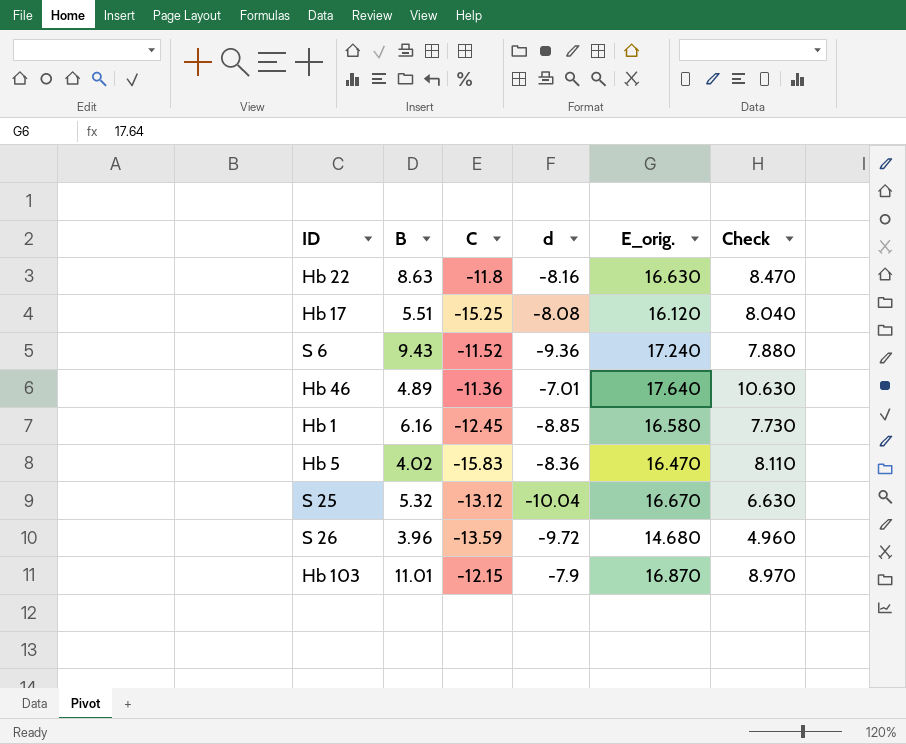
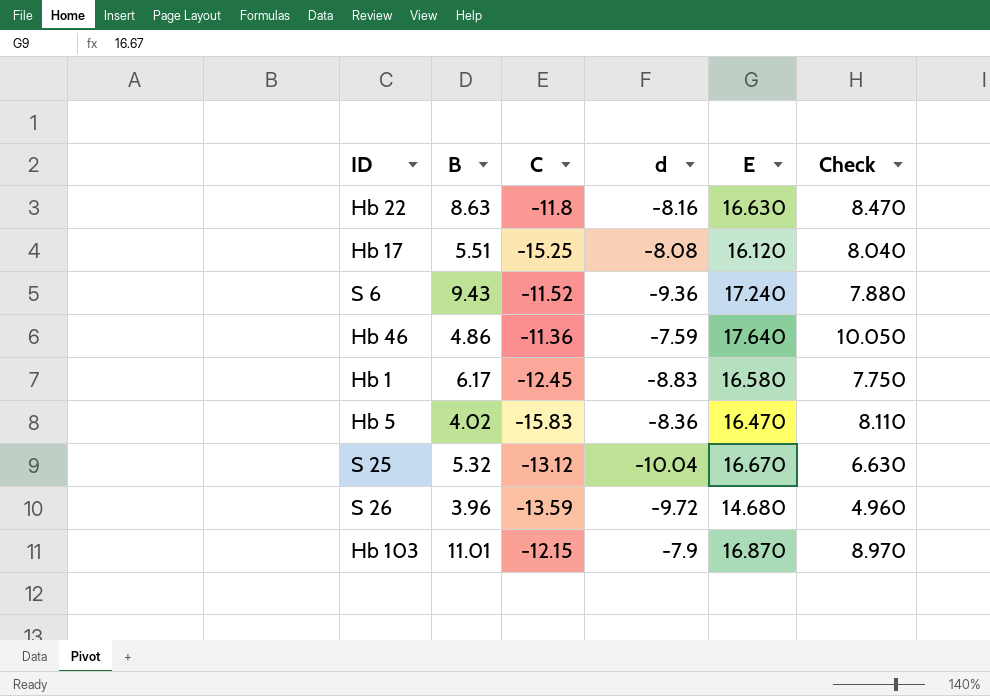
column name: E_orig. -> E
Hb 46 | B: 4.89 -> 4.86
Hb 46 | d: -7.01 -> -7.59
Hb 46 | Check: 10.630 -> 10.050
Hb 1 | B: 6.16 -> 6.17
Hb 1 | d: -8.85 -> -8.83
Hb 1 | Check: 7.730 -> 7.750

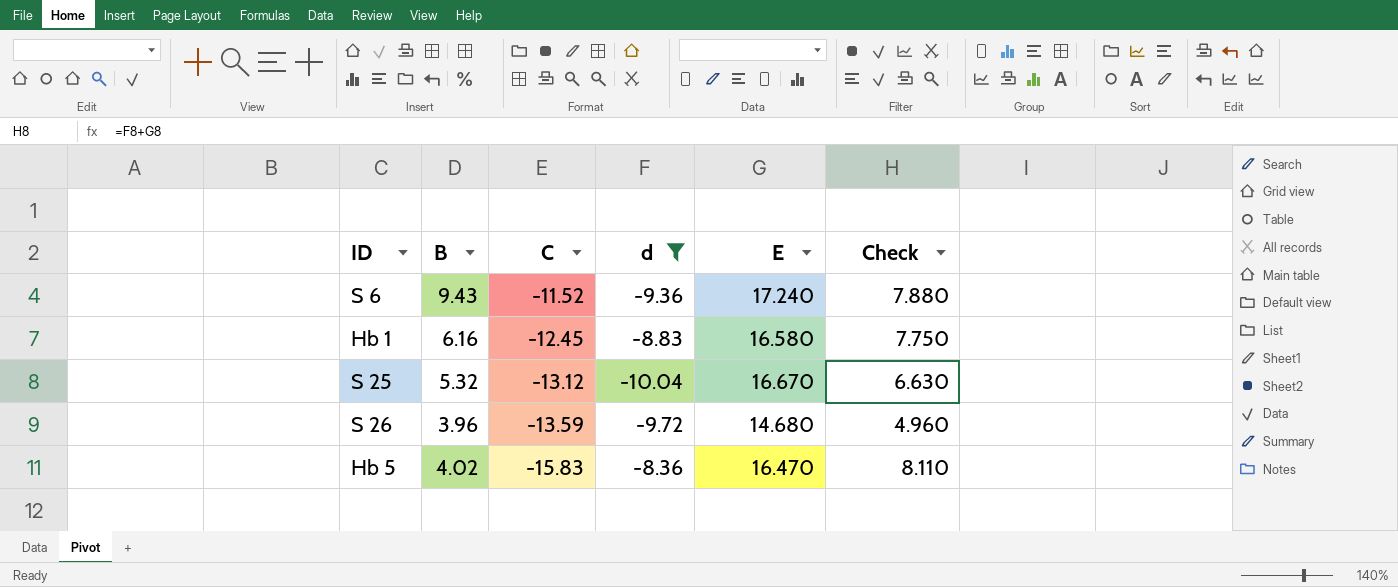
filter: none -> d <= -8.36
row order: none -> C descending
Hb 1 | B: 6.17 -> 6.16

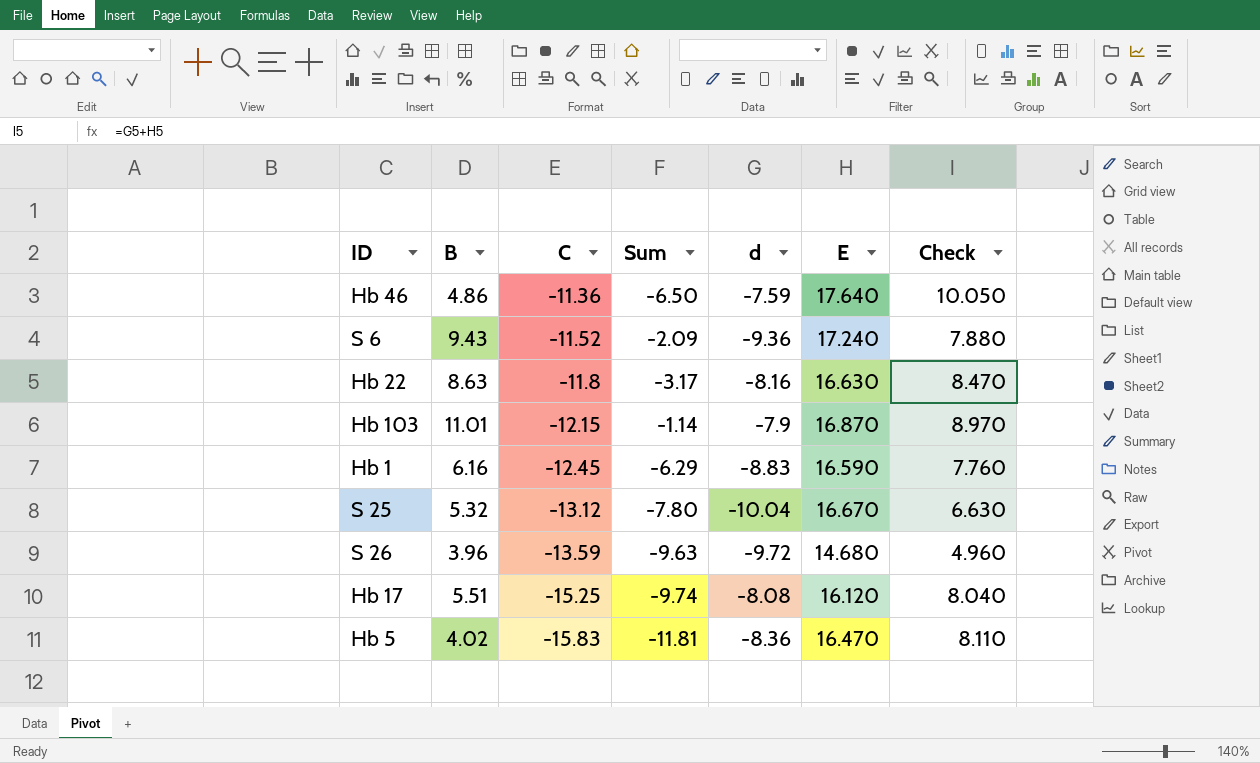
filter: d <= -8.36 -> none
column Sum | formula: none -> [B] + [C]
Hb 1 | E: 16.580 -> 16.590
Hb 1 | Check: 7.750 -> 7.760

